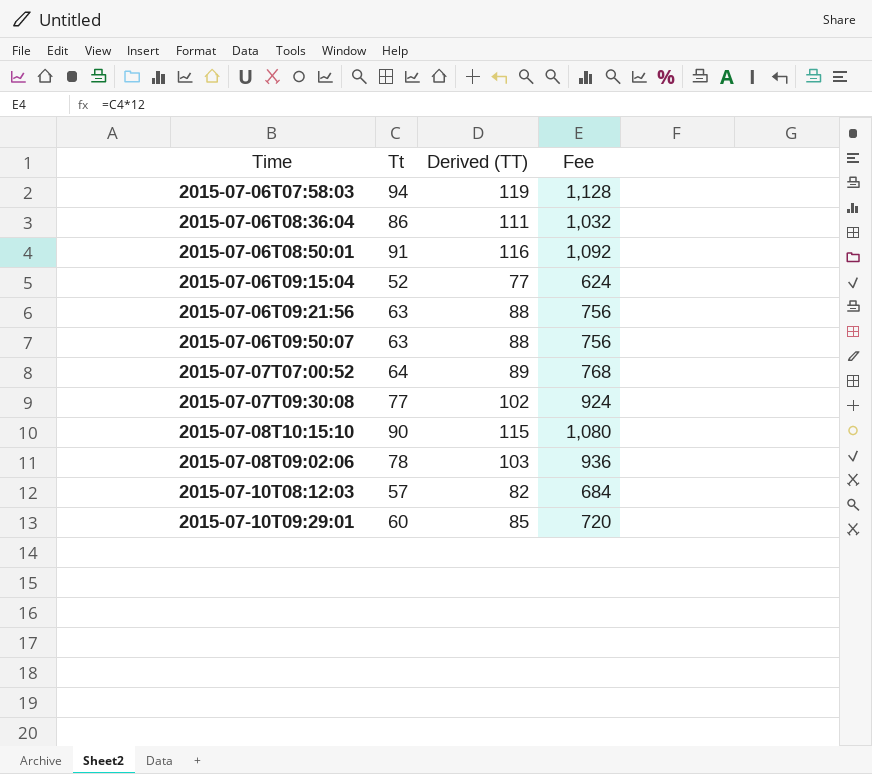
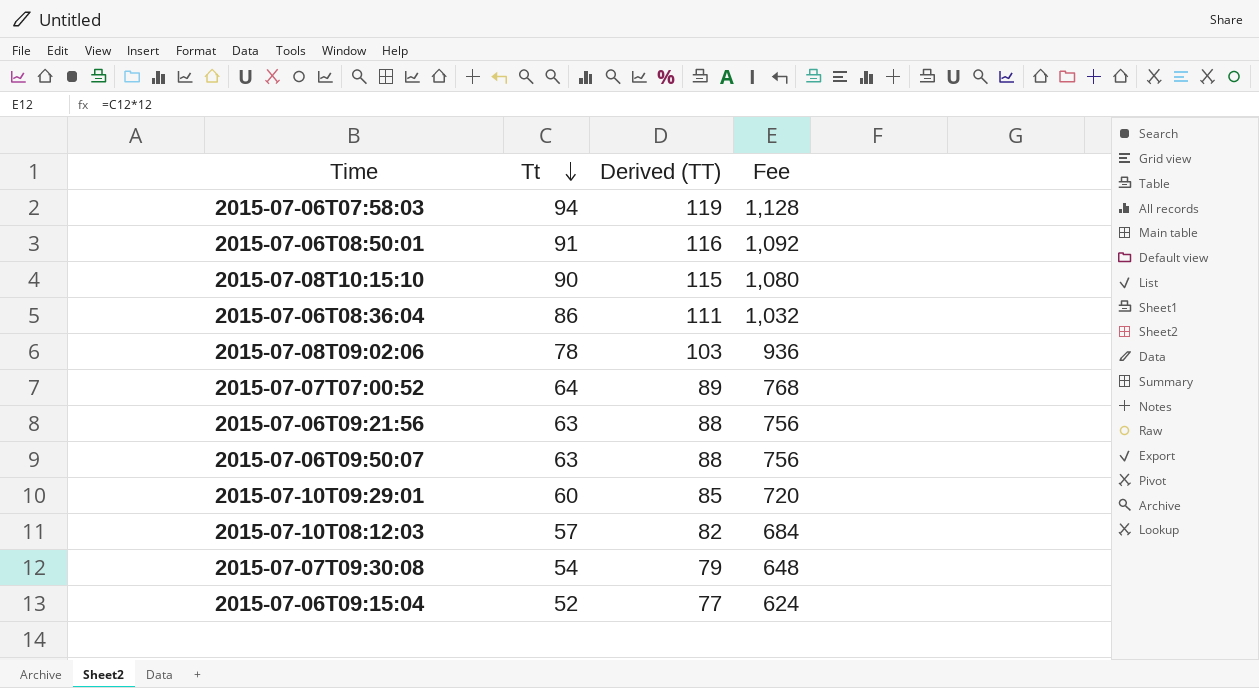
row order: none -> Tt descending
2015-07-07T09:30:08 | Tt: 77 -> 54
2015-07-07T09:30:08 | Derived (TT): 102 -> 79
2015-07-07T09:30:08 | Fee: 924 -> 648

